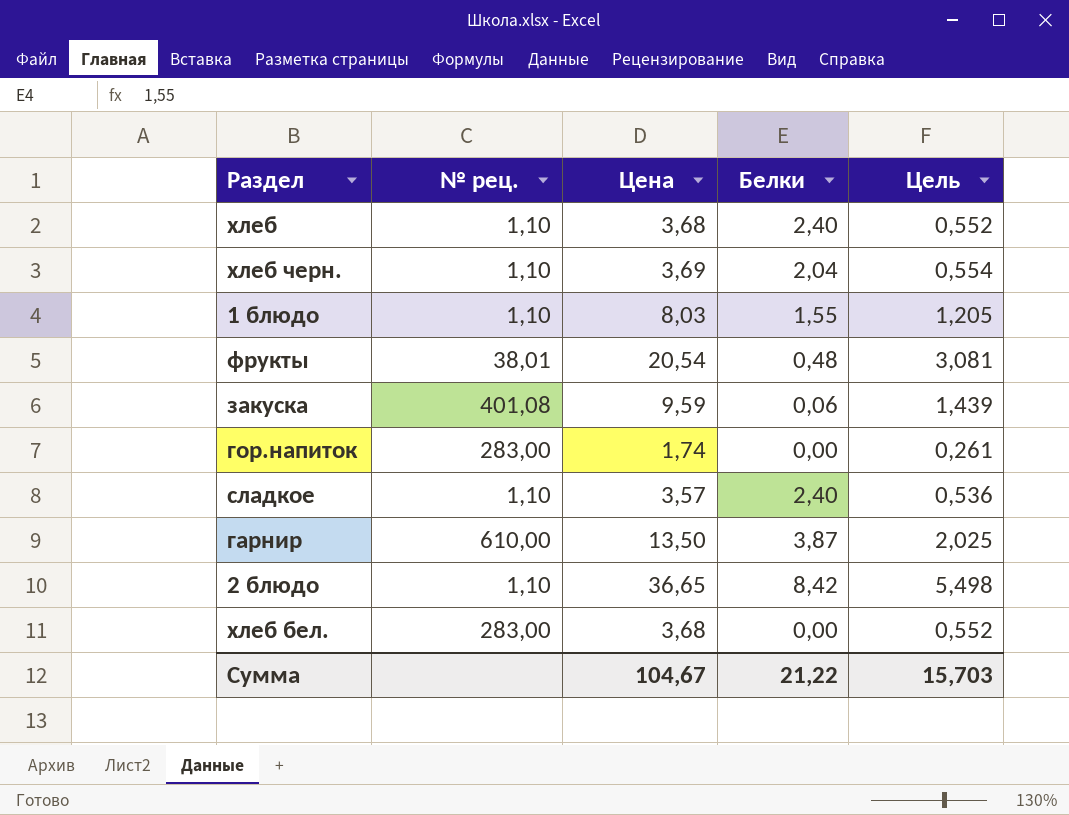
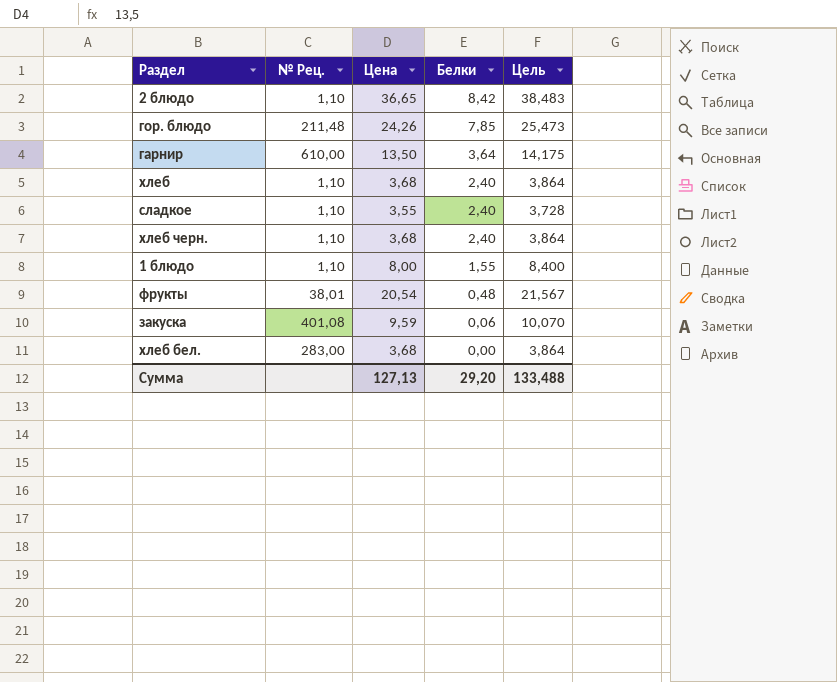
row order: none -> Белки descending
column name: № рец. -> № Рец.
column Цель | formula: [Цена] * 0,15 -> [Цена] * 1,05
row гор.напиток: 283,00 | 1,74 | 0,00 | 0,261 -> none
row гор. блюдо: none -> 211,48 | 24,26 | 7,85 | 25,473
гарнир | Белки: 3,87 -> 3,64
сладкое | Цена: 3,57 -> 3,55
хлеб черн. | Цена: 3,69 -> 3,68
хлеб черн. | Белки: 2,04 -> 2,40
1 блюдо | Цена: 8,03 -> 8,00
Сумма | Цена: 104,67 -> 127,13
Сумма | Белки: 21,22 -> 29,20
Сумма | Цель: 15,703 -> 133,488

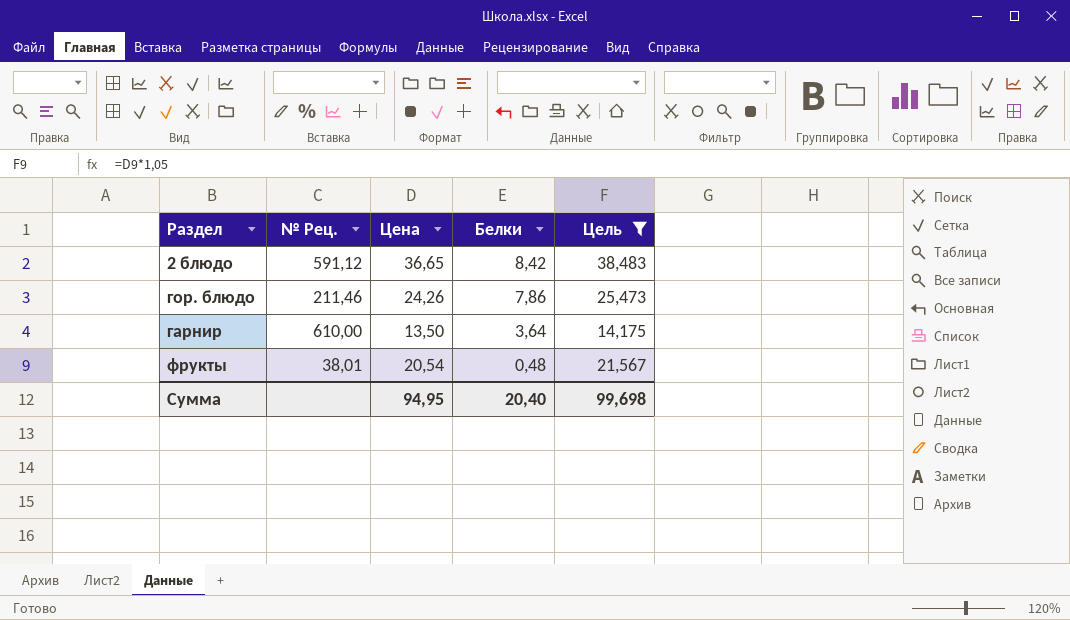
filter: none -> Цель >= 14,175
2 блюдо | № Рец.: 1,10 -> 591,12
гор. блюдо | № Рец.: 211,48 -> 211,46
гор. блюдо | Белки: 7,85 -> 7,86
Сумма | Цена: 127,13 -> 94,95
Сумма | Белки: 29,20 -> 20,40
Сумма | Цель: 133,488 -> 99,698

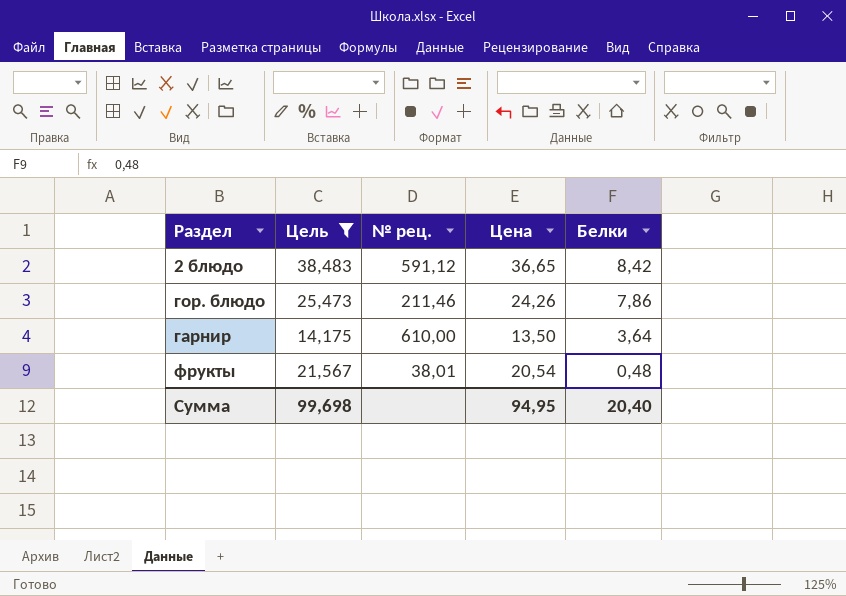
column Цель | position: 5 -> 2
column name: № Рец. -> № рец.

